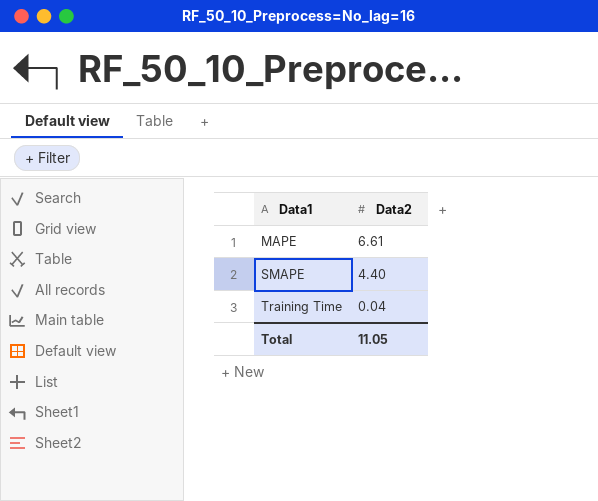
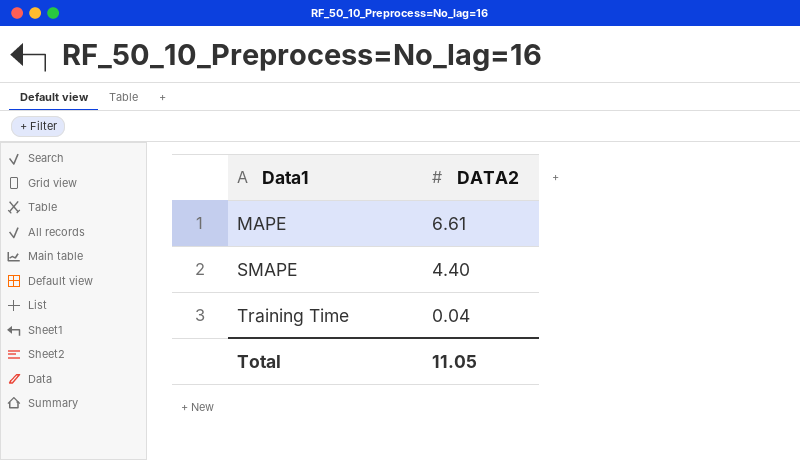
column name: Data2 -> DATA2

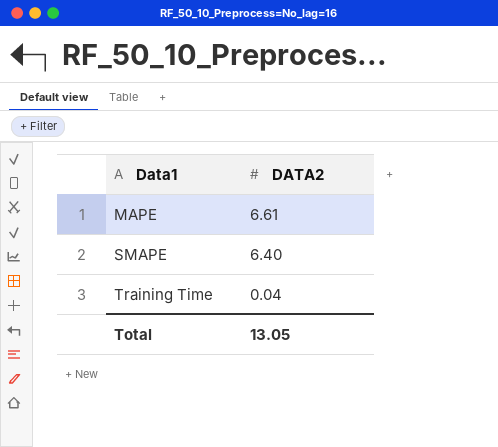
SMAPE | DATA2: 4.40 -> 6.40
Total | DATA2: 11.05 -> 13.05

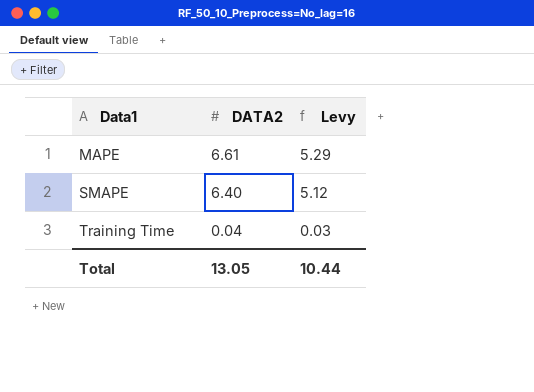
column Levy | formula: none -> [DATA2] * 0.8

